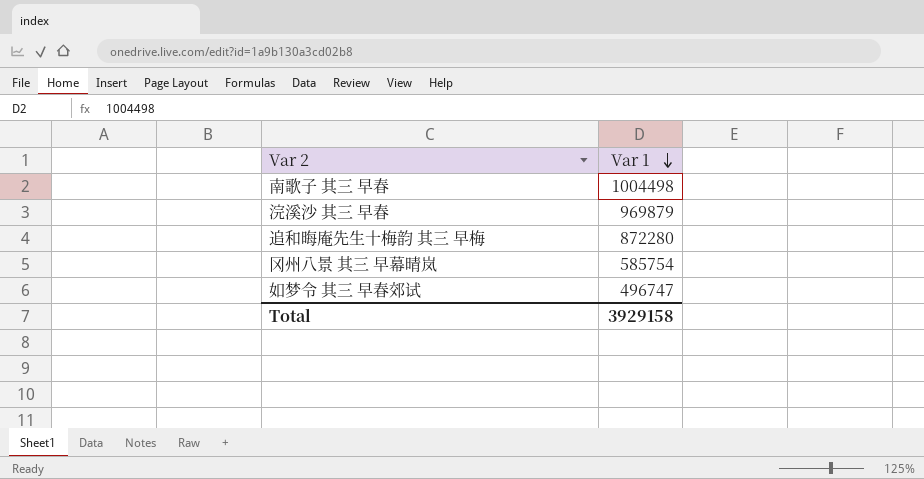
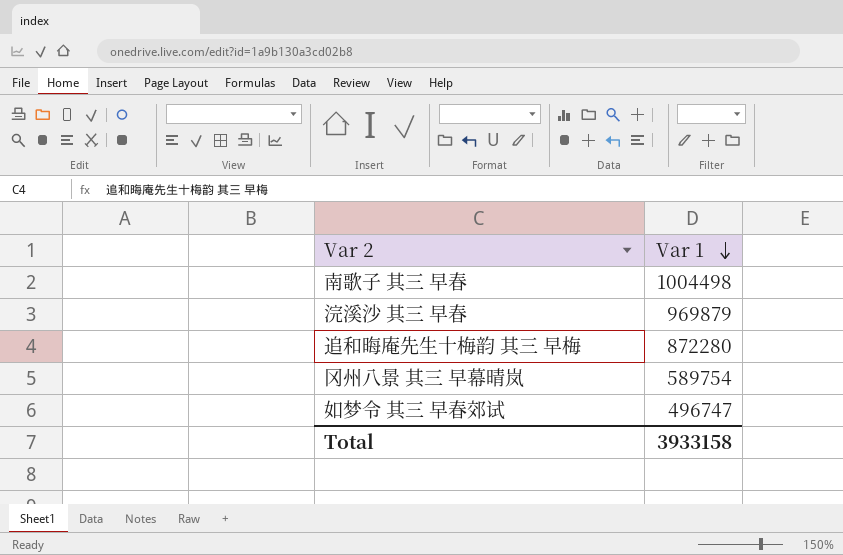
冈州八景 其三 早幕晴岚 | Var 1: 585754 -> 589754
Total | Var 1: 3929158 -> 3933158

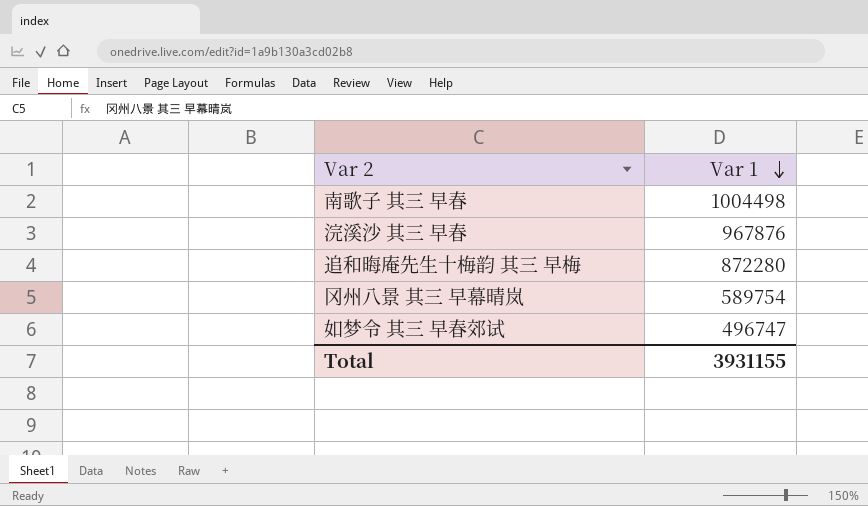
浣溪沙 其三 早春 | Var 1: 969879 -> 967876
Total | Var 1: 3933158 -> 3931155

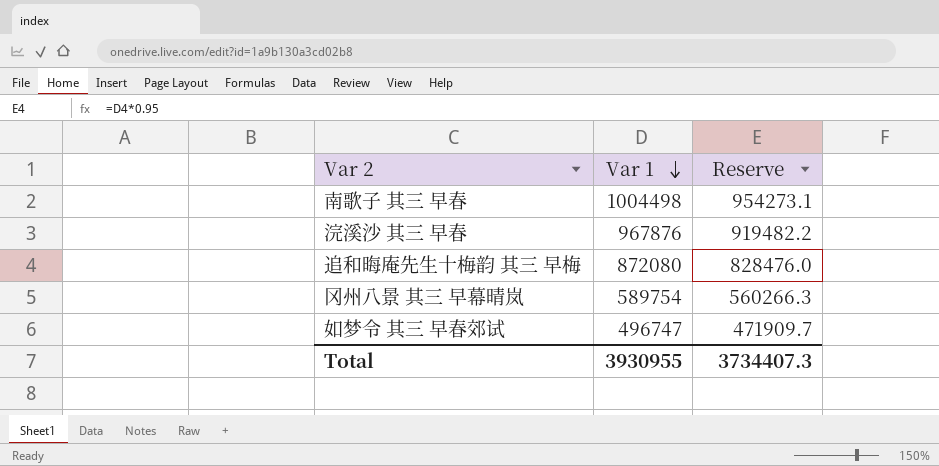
column Reserve | formula: none -> [Var 1] * 0.95
追和晦庵先生十梅韵 其三 早梅 | Var 1: 872280 -> 872080
Total | Var 1: 3931155 -> 3930955

